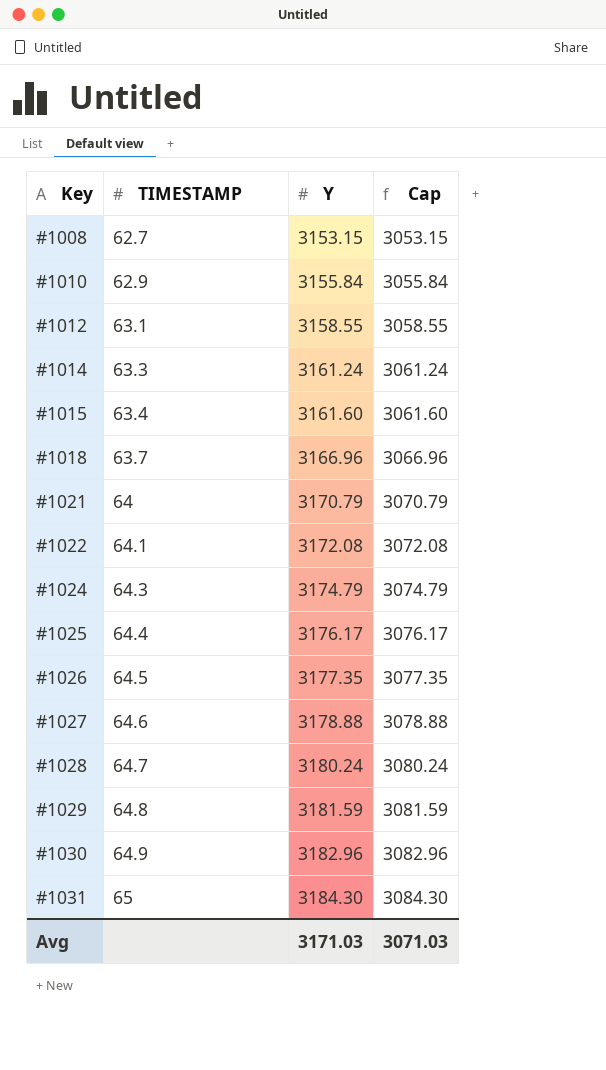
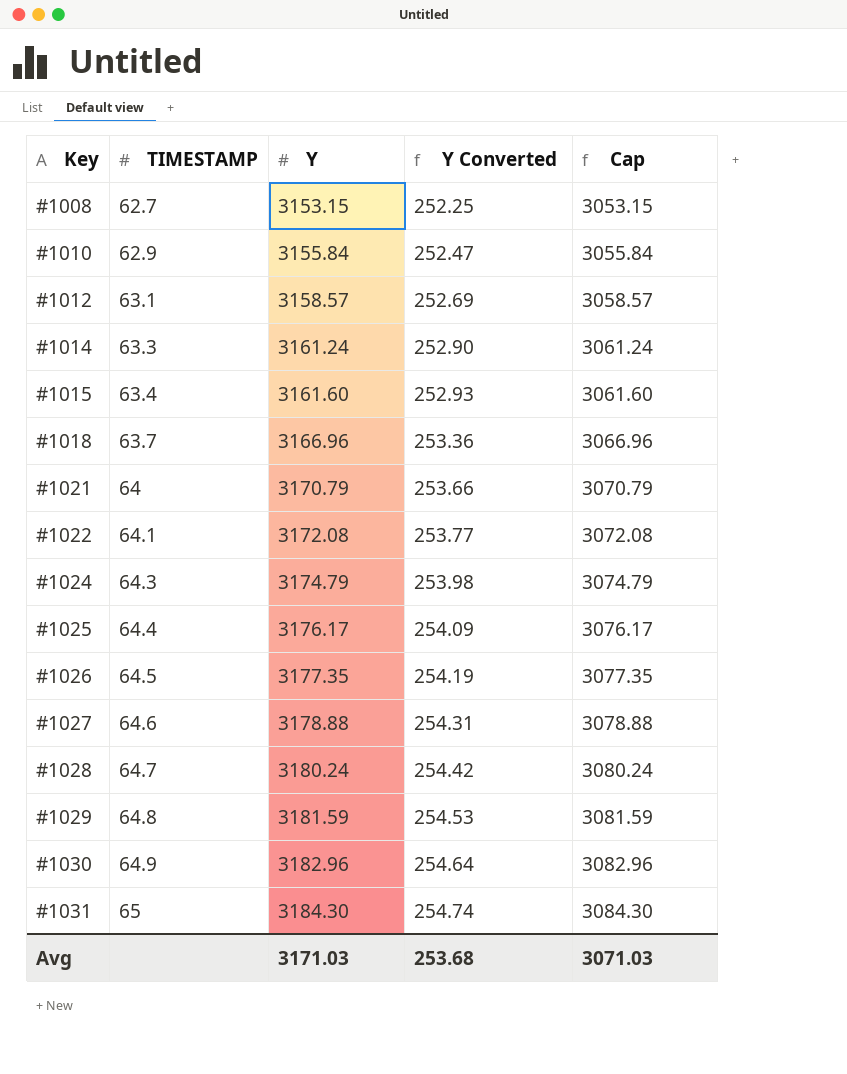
column Y Converted | formula: none -> [Y] * 0.08
#1012 | Y: 3158.55 -> 3158.57
#1012 | Cap: 3058.55 -> 3058.57

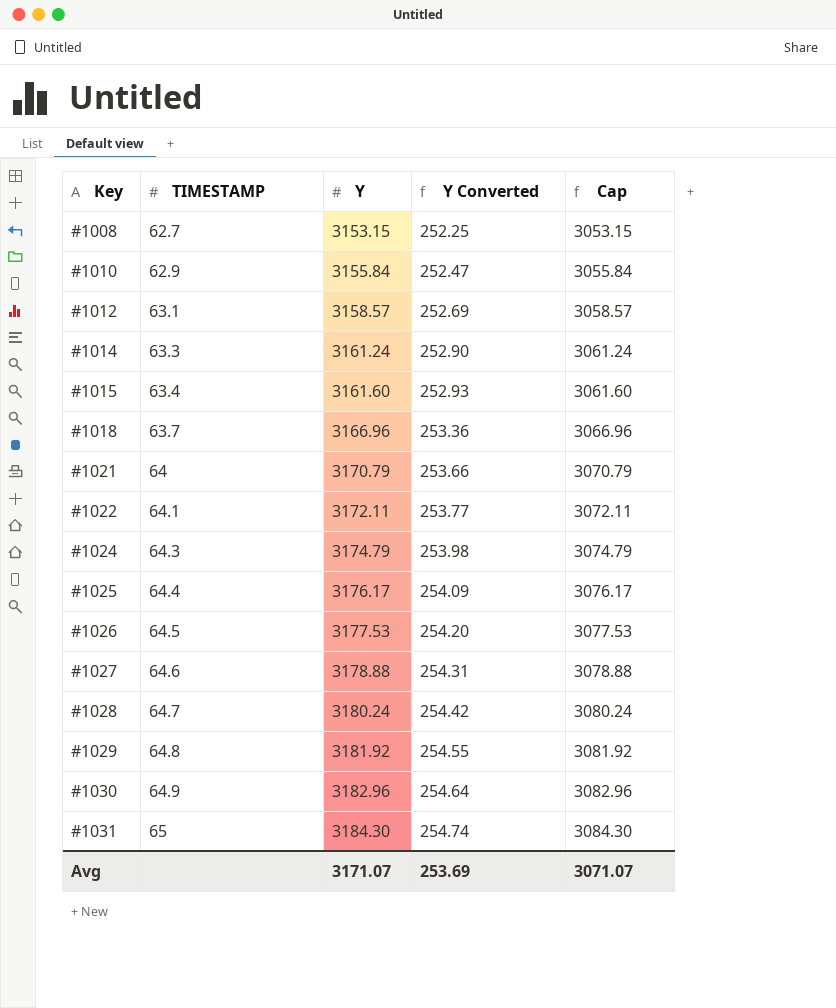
#1022 | Y: 3172.08 -> 3172.11
#1022 | Cap: 3072.08 -> 3072.11
#1026 | Y: 3177.35 -> 3177.53
#1026 | Y Converted: 254.19 -> 254.20
#1026 | Cap: 3077.35 -> 3077.53
#1029 | Y: 3181.59 -> 3181.92
#1029 | Y Converted: 254.53 -> 254.55
#1029 | Cap: 3081.59 -> 3081.92
Avg | Y: 3171.03 -> 3171.07
Avg | Y Converted: 253.68 -> 253.69
Avg | Cap: 3071.03 -> 3071.07

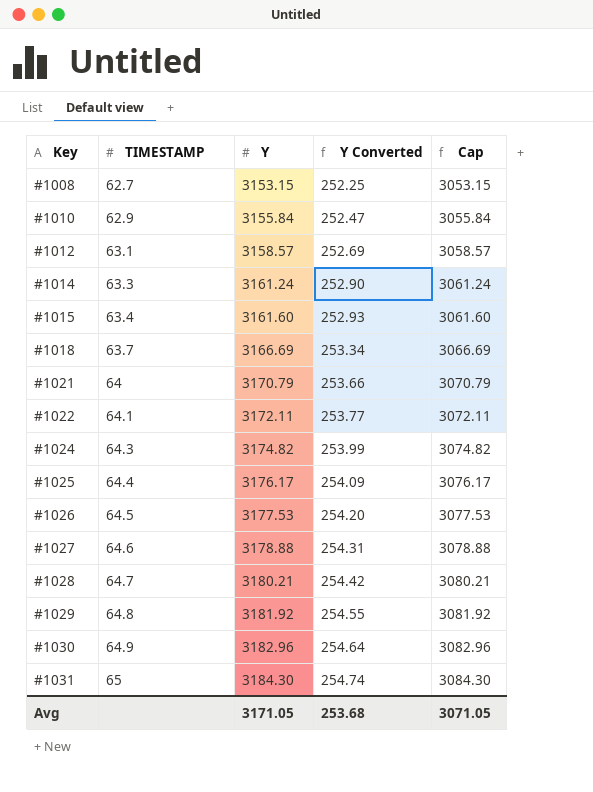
#1018 | Y: 3166.96 -> 3166.69
#1018 | Y Converted: 253.36 -> 253.34
#1018 | Cap: 3066.96 -> 3066.69
#1024 | Y: 3174.79 -> 3174.82
#1024 | Y Converted: 253.98 -> 253.99
#1024 | Cap: 3074.79 -> 3074.82
#1028 | Y: 3180.24 -> 3180.21
#1028 | Cap: 3080.24 -> 3080.21
Avg | Y: 3171.07 -> 3171.05
Avg | Y Converted: 253.69 -> 253.68
Avg | Cap: 3071.07 -> 3071.05

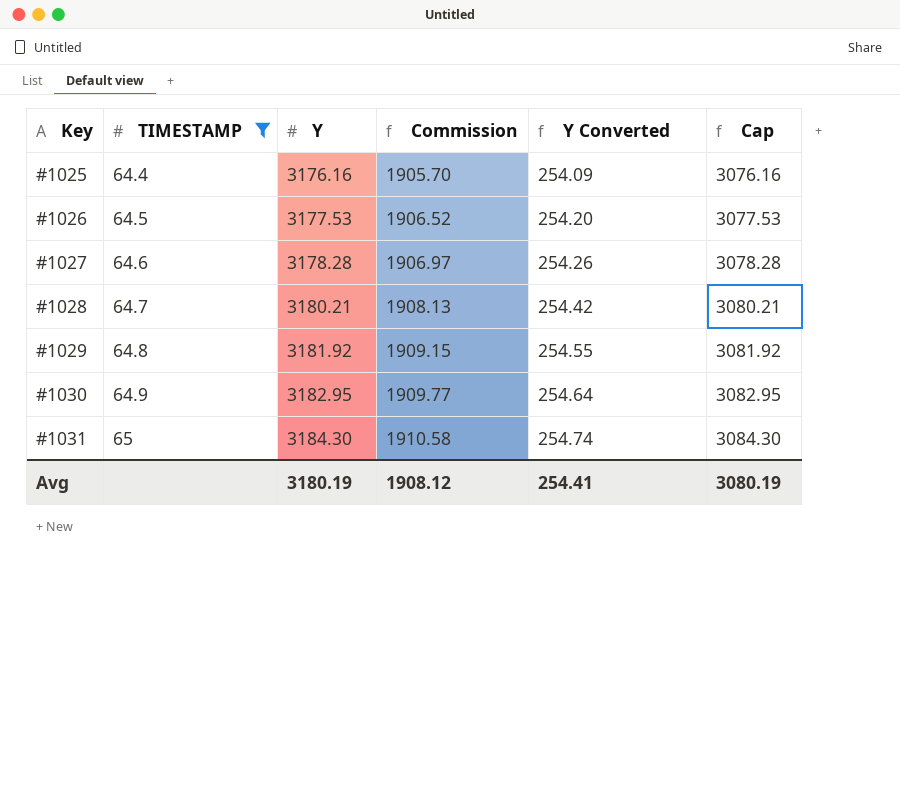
filter: none -> TIMESTAMP >= 64.4
column Commission | formula: none -> [Y] * 0.6
#1025 | Y: 3176.17 -> 3176.16
#1025 | Cap: 3076.17 -> 3076.16
#1027 | Y: 3178.88 -> 3178.28
#1027 | Y Converted: 254.31 -> 254.26
#1027 | Cap: 3078.88 -> 3078.28
#1030 | Y: 3182.96 -> 3182.95
#1030 | Cap: 3082.96 -> 3082.95
Avg | Y: 3171.05 -> 3180.19
Avg | Y Converted: 253.68 -> 254.41
Avg | Cap: 3071.05 -> 3080.19

